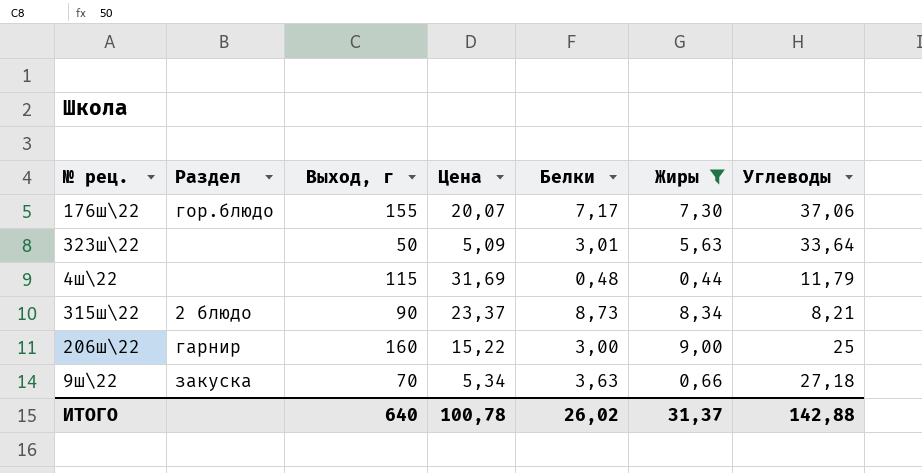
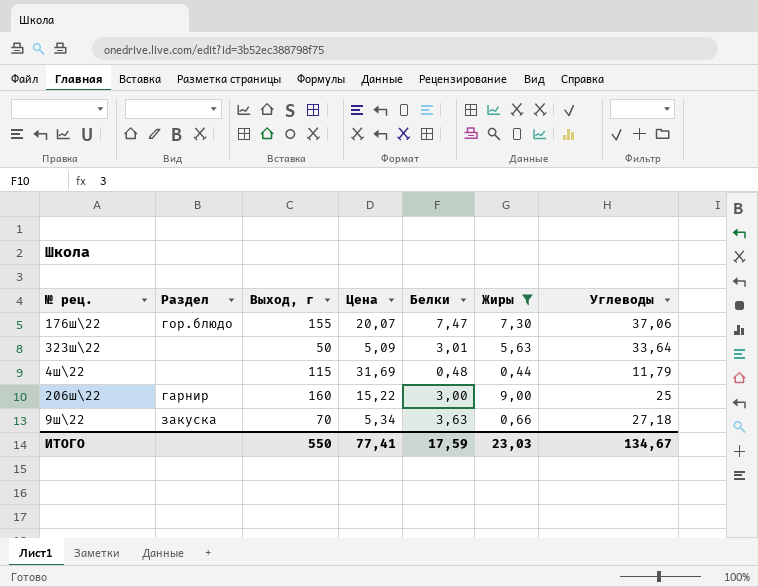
row 315ш\22: 2 блюдо | 90 | 23,37 | 8,73 | 8,34 | 8,21 -> none
176ш\22 | Белки: 7,17 -> 7,47
ИТОГО | Выход, г: 640 -> 550
ИТОГО | Цена: 100,78 -> 77,41
ИТОГО | Белки: 26,02 -> 17,59
ИТОГО | Жиры: 31,37 -> 23,03
ИТОГО | Углеводы: 142,88 -> 134,67

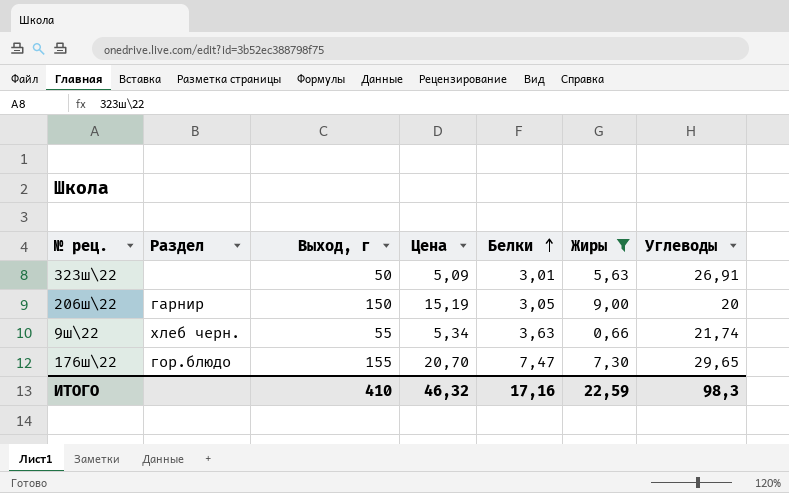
row order: none -> Белки ascending
row 4ш\22: none | 115 | 31,69 | 0,48 | 0,44 | 11,79 -> none
323ш\22 | Углеводы: 33,64 -> 26,91
206ш\22 | Выход, г: 160 -> 150
206ш\22 | Цена: 15,22 -> 15,19
206ш\22 | Белки: 3,00 -> 3,05
206ш\22 | Углеводы: 25 -> 20
9ш\22 | Раздел: закуска -> хлеб черн.
9ш\22 | Выход, г: 70 -> 55
9ш\22 | Углеводы: 27,18 -> 21,74
176ш\22 | Цена: 20,07 -> 20,70
176ш\22 | Углеводы: 37,06 -> 29,65
ИТОГО | Выход, г: 550 -> 410
ИТОГО | Цена: 77,41 -> 46,32
ИТОГО | Белки: 17,59 -> 17,16
ИТОГО | Жиры: 23,03 -> 22,59
ИТОГО | Углеводы: 134,67 -> 98,3

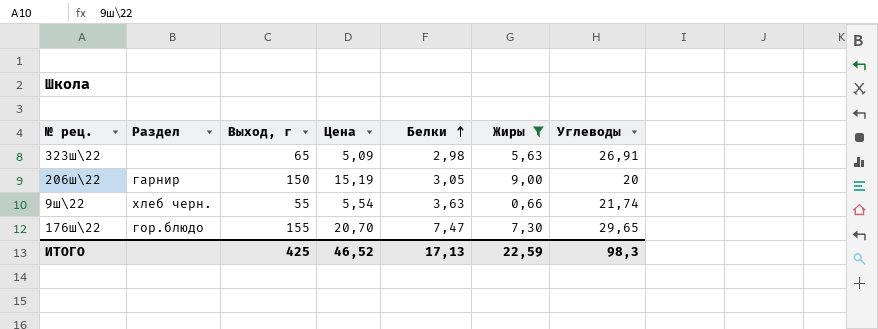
323ш\22 | Выход, г: 50 -> 65
323ш\22 | Белки: 3,01 -> 2,98
9ш\22 | Цена: 5,34 -> 5,54
ИТОГО | Выход, г: 410 -> 425
ИТОГО | Цена: 46,32 -> 46,52
ИТОГО | Белки: 17,16 -> 17,13

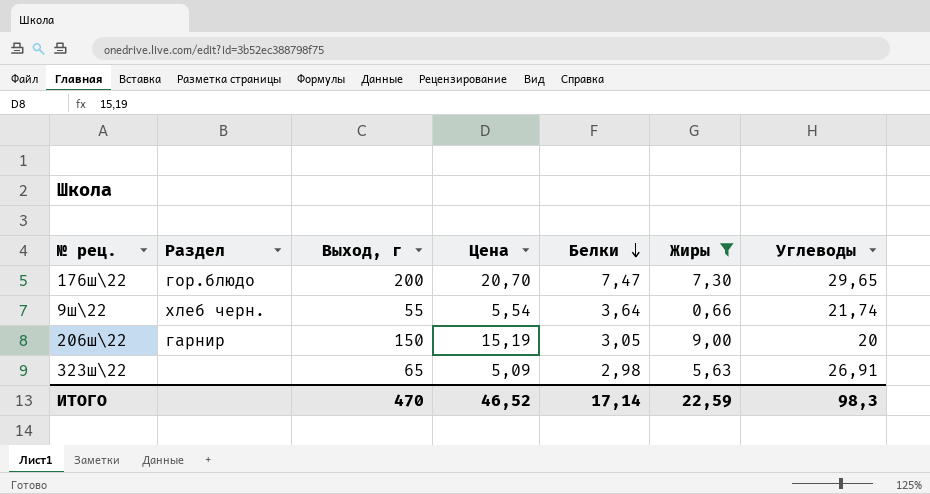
row order: Белки ascending -> Белки descending
176ш\22 | Выход, г: 155 -> 200
9ш\22 | Белки: 3,63 -> 3,64
ИТОГО | Выход, г: 425 -> 470
ИТОГО | Белки: 17,13 -> 17,14

